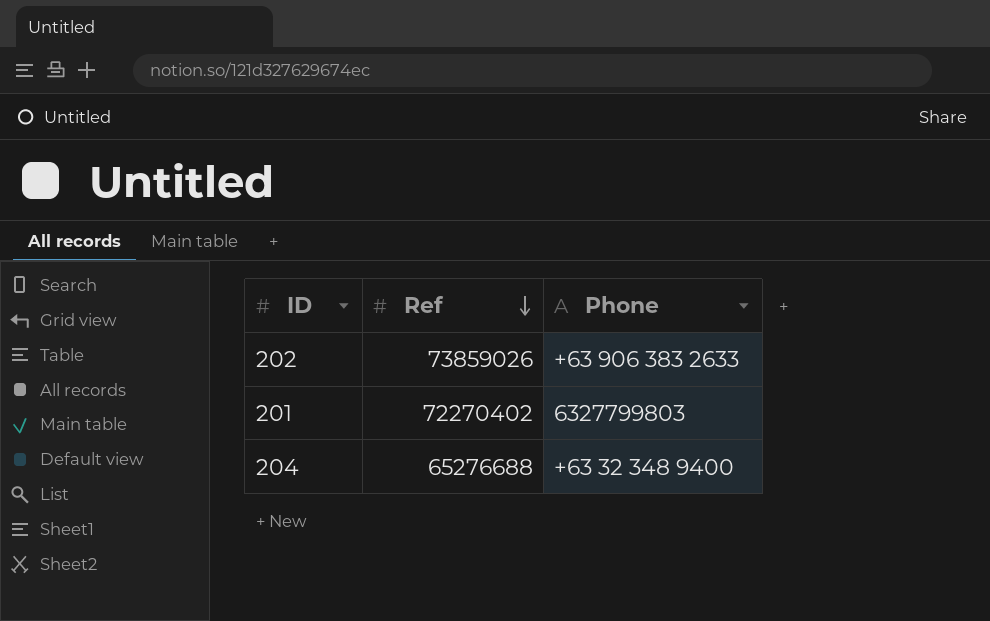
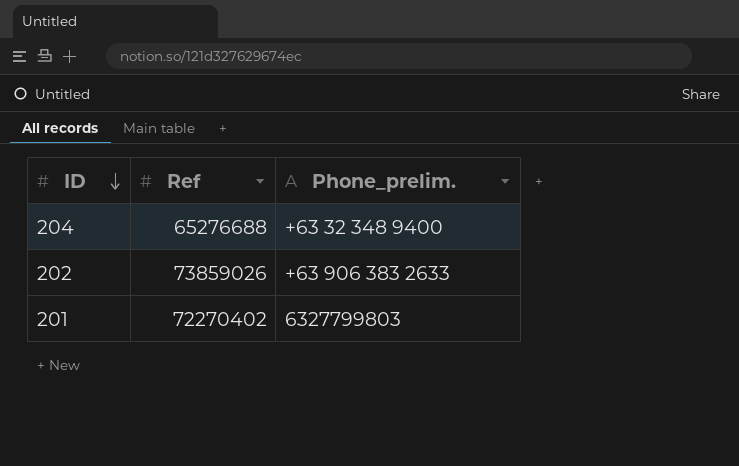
row order: Ref descending -> ID descending
column name: Phone -> Phone_prelim.

